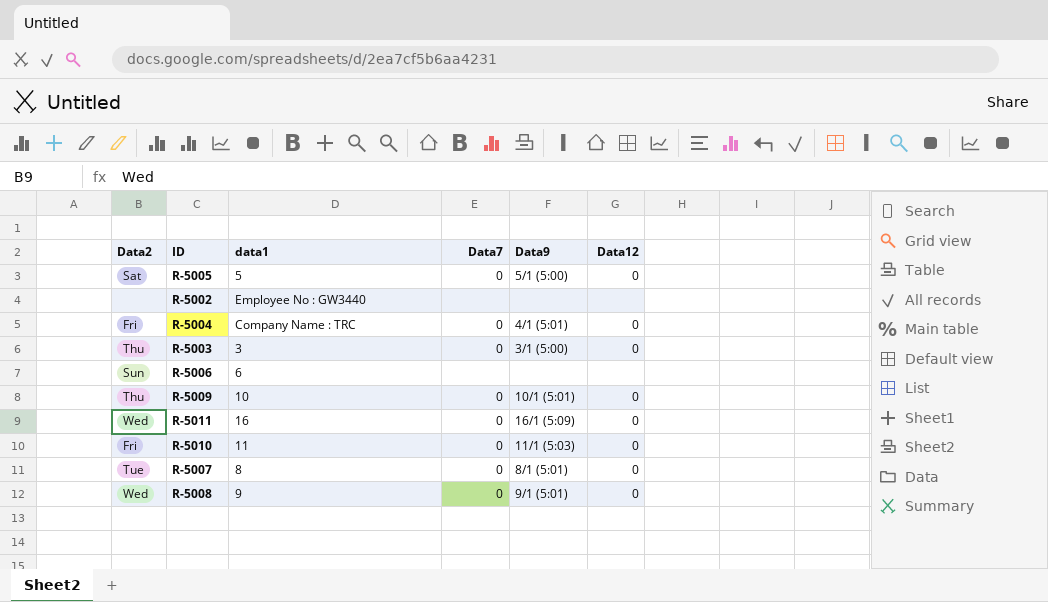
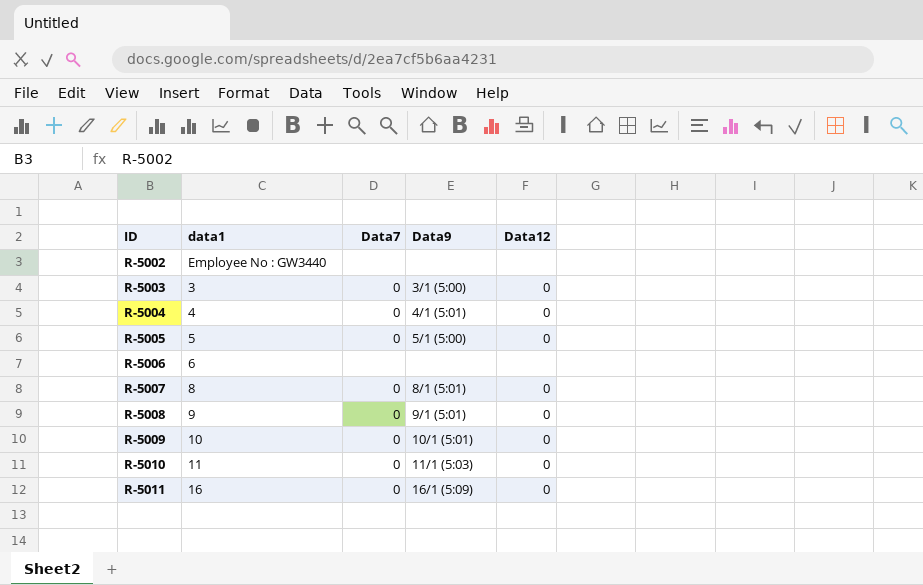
row order: none -> ID ascending
column Data2 | position: 1 -> none
R-5004 | data1: Company Name : TRC -> 4

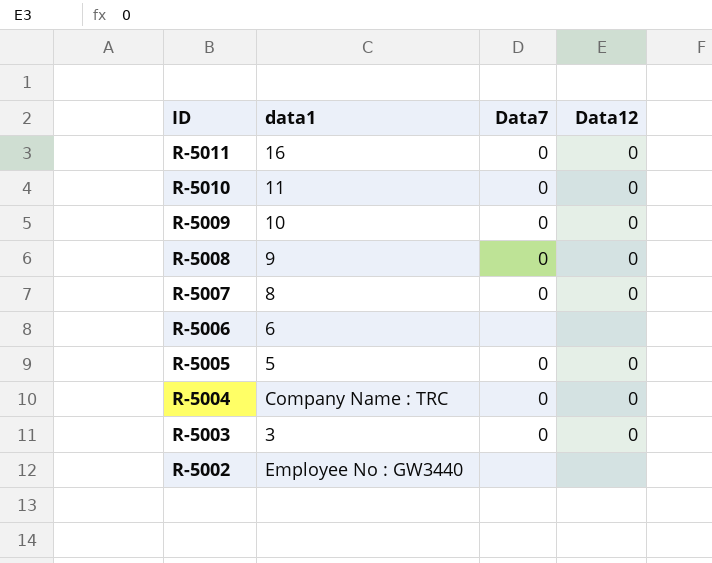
row order: ID ascending -> ID descending
column Data9 | position: 4 -> none
R-5004 | data1: 4 -> Company Name : TRC

